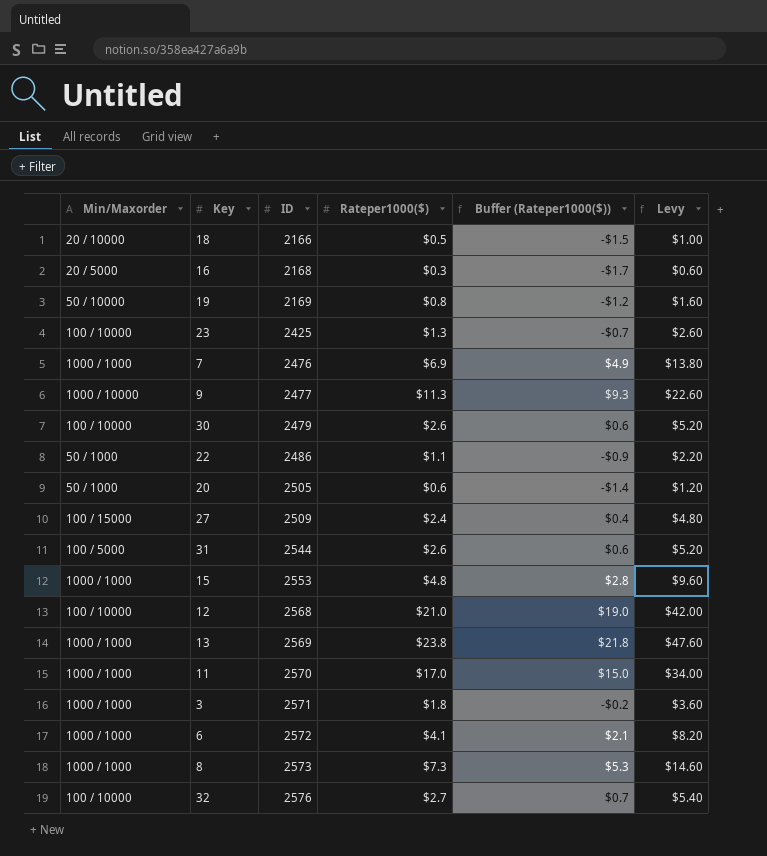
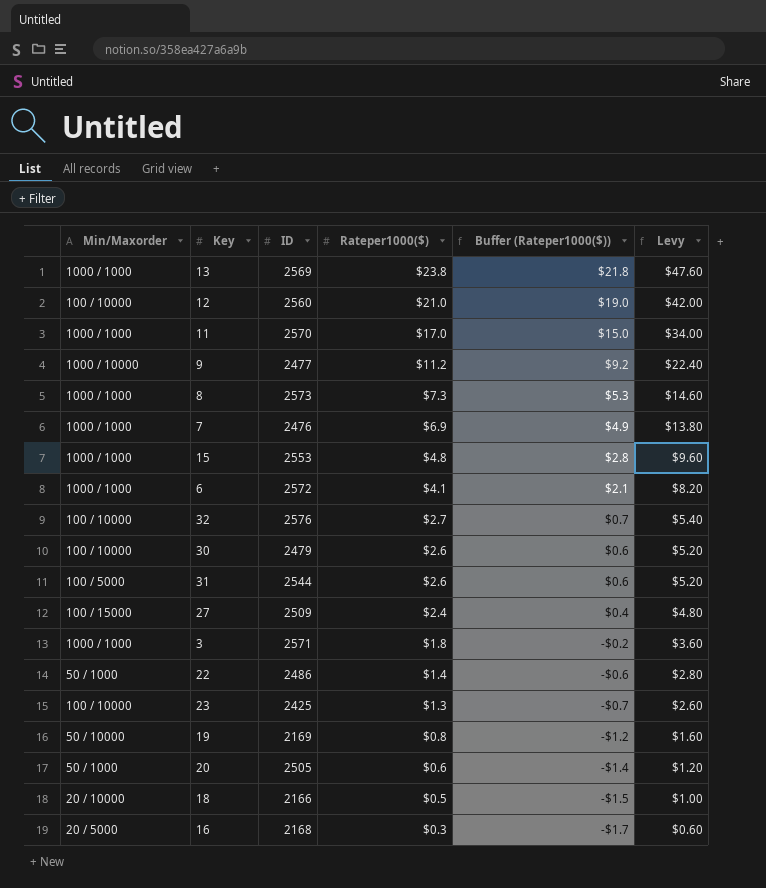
row order: ID ascending -> Rateper1000($) descending
12 | ID: 2568 -> 2560
9 | Rateper1000($): $11.3 -> $11.2
9 | Buffer (Rateper1000($)): $9.3 -> $9.2
9 | Levy: $22.60 -> $22.40
22 | Rateper1000($): $1.1 -> $1.4
22 | Buffer (Rateper1000($)): -$0.9 -> -$0.6
22 | Levy: $2.20 -> $2.80

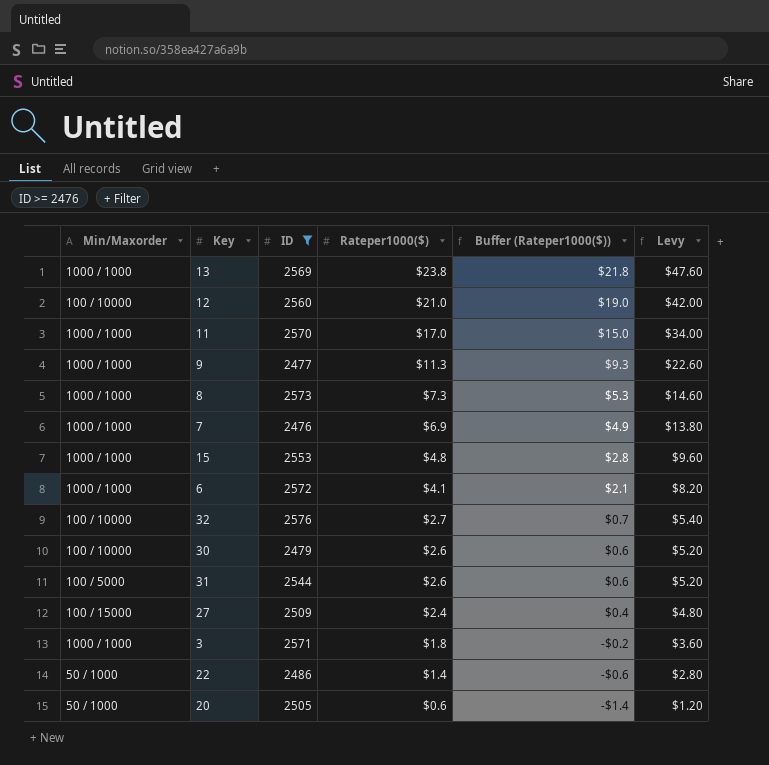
filter: none -> ID >= 2476
9 | Min/Maxorder: 1000 / 10000 -> 1000 / 1000
9 | Rateper1000($): $11.2 -> $11.3
9 | Buffer (Rateper1000($)): $9.2 -> $9.3
9 | Levy: $22.40 -> $22.60

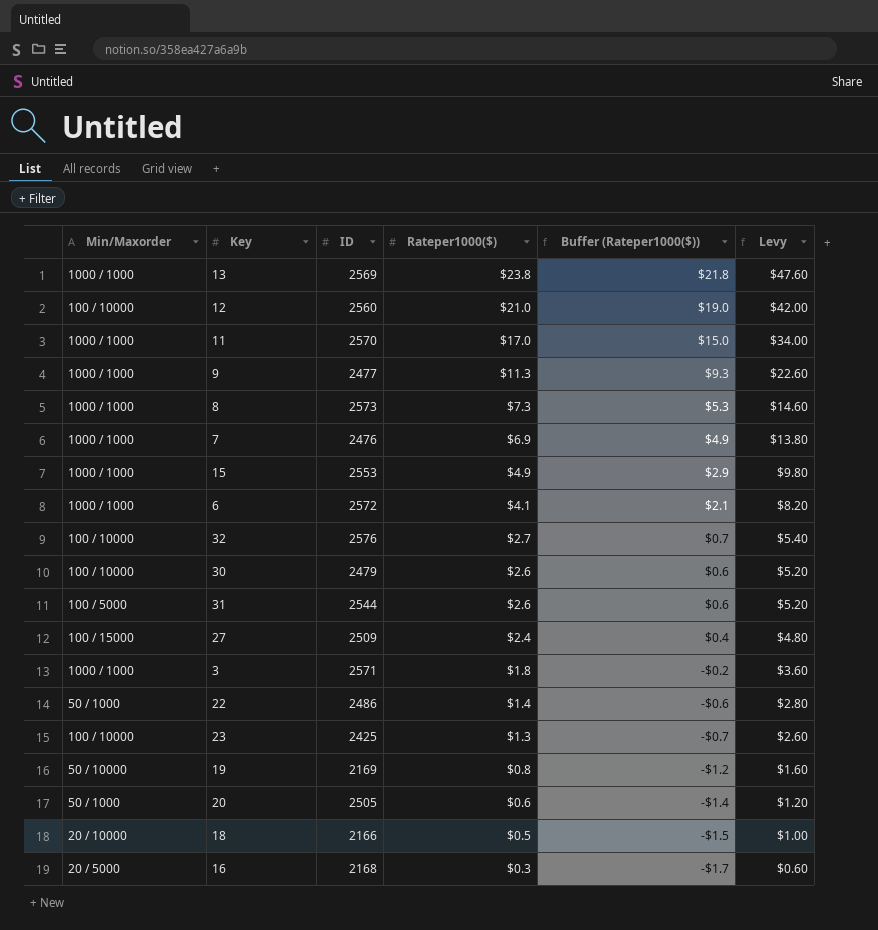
filter: ID >= 2476 -> none
15 | Rateper1000($): $4.8 -> $4.9
15 | Buffer (Rateper1000($)): $2.8 -> $2.9
15 | Levy: $9.60 -> $9.80

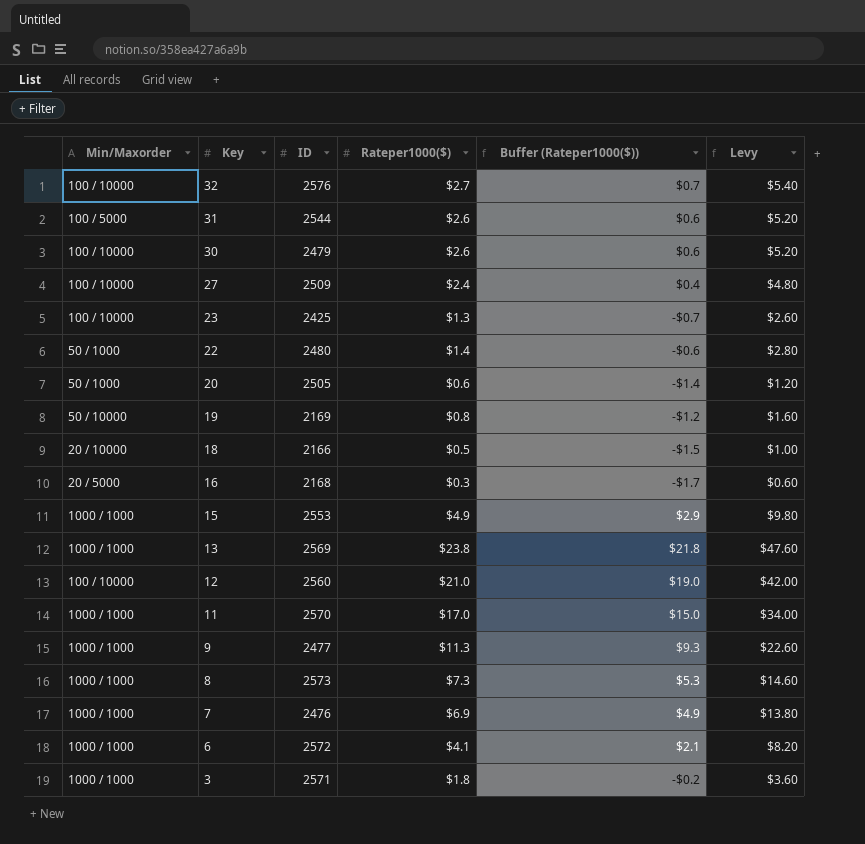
row order: Rateper1000($) descending -> Key descending
27 | Min/Maxorder: 100 / 15000 -> 100 / 10000
22 | ID: 2486 -> 2480

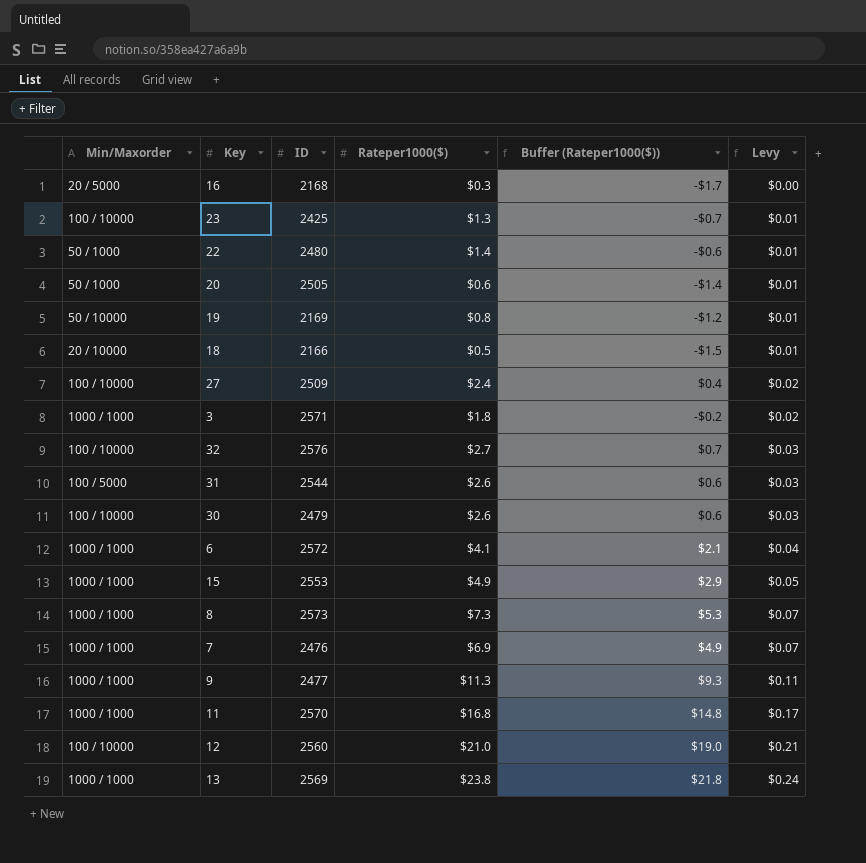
row order: Key descending -> Levy ascending
column Levy | formula: [Rateper1000($)] * 2 -> [Rateper1000($)] * 0.01
11 | Rateper1000($): $17.0 -> $16.8
11 | Buffer (Rateper1000($)): $15.0 -> $14.8

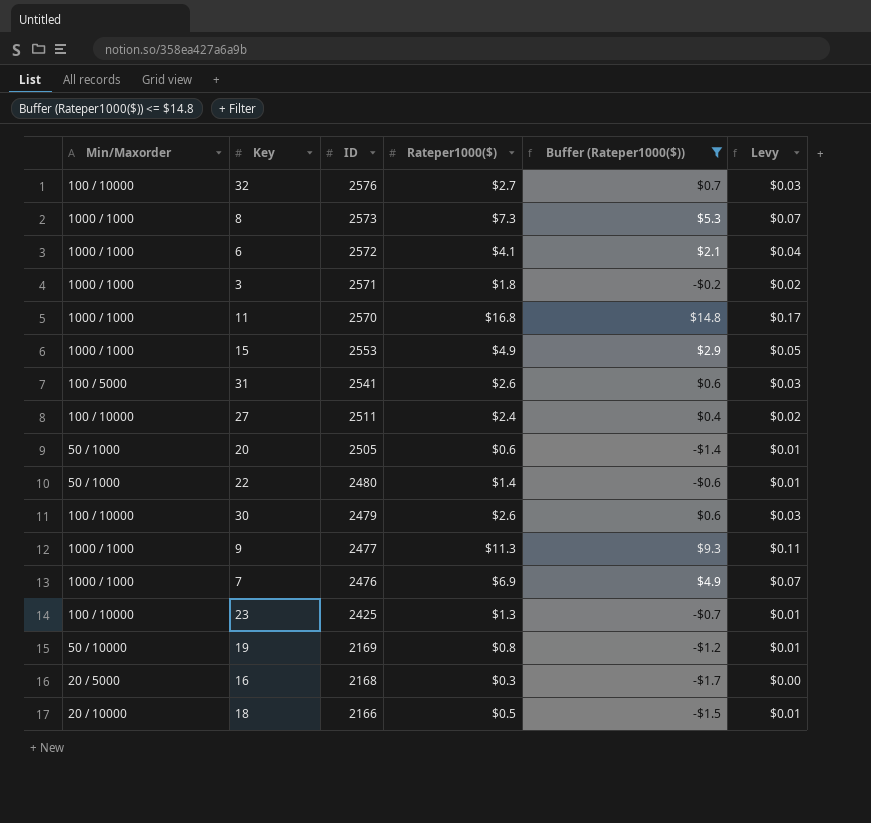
filter: none -> Buffer (Rateper1000($)) <= $14.8
row order: Levy ascending -> ID descending
31 | ID: 2544 -> 2541
27 | ID: 2509 -> 2511

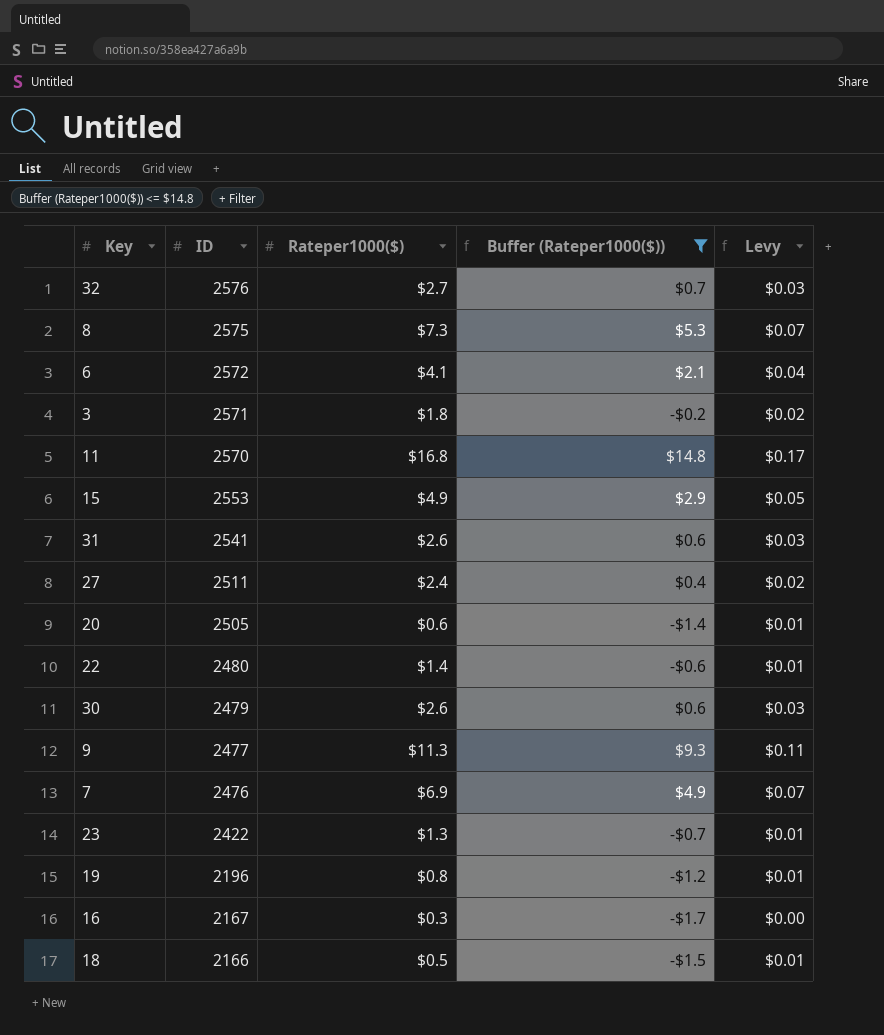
column Min/Maxorder | position: 1 -> none
8 | ID: 2573 -> 2575
23 | ID: 2425 -> 2422
19 | ID: 2169 -> 2196
16 | ID: 2168 -> 2167

